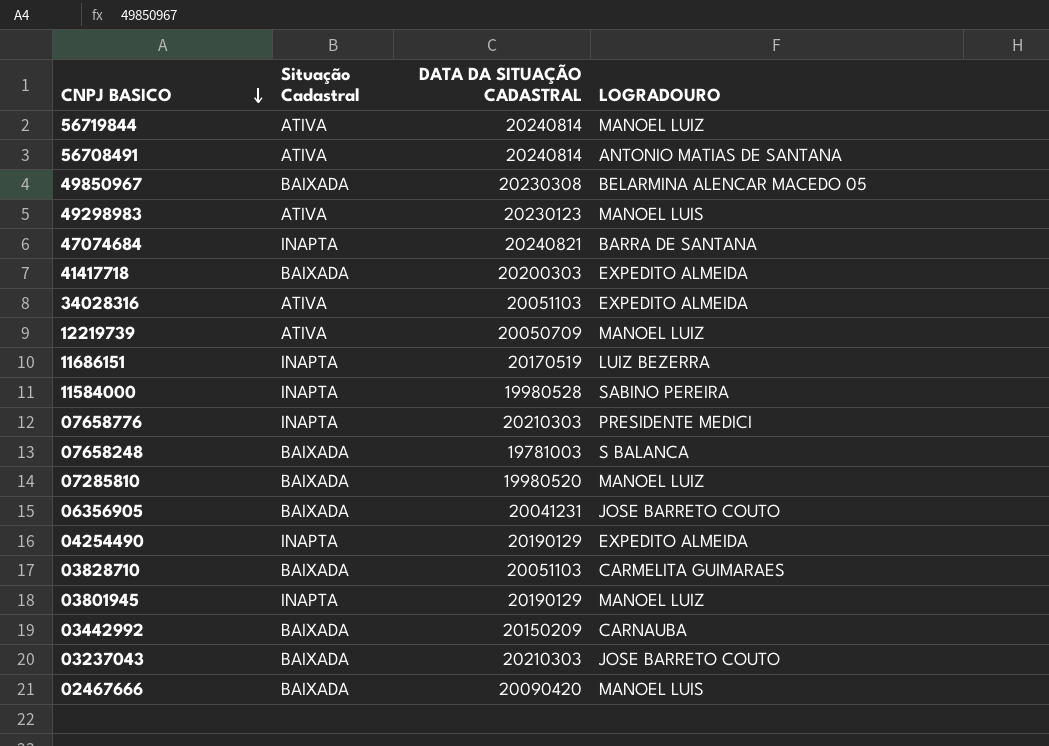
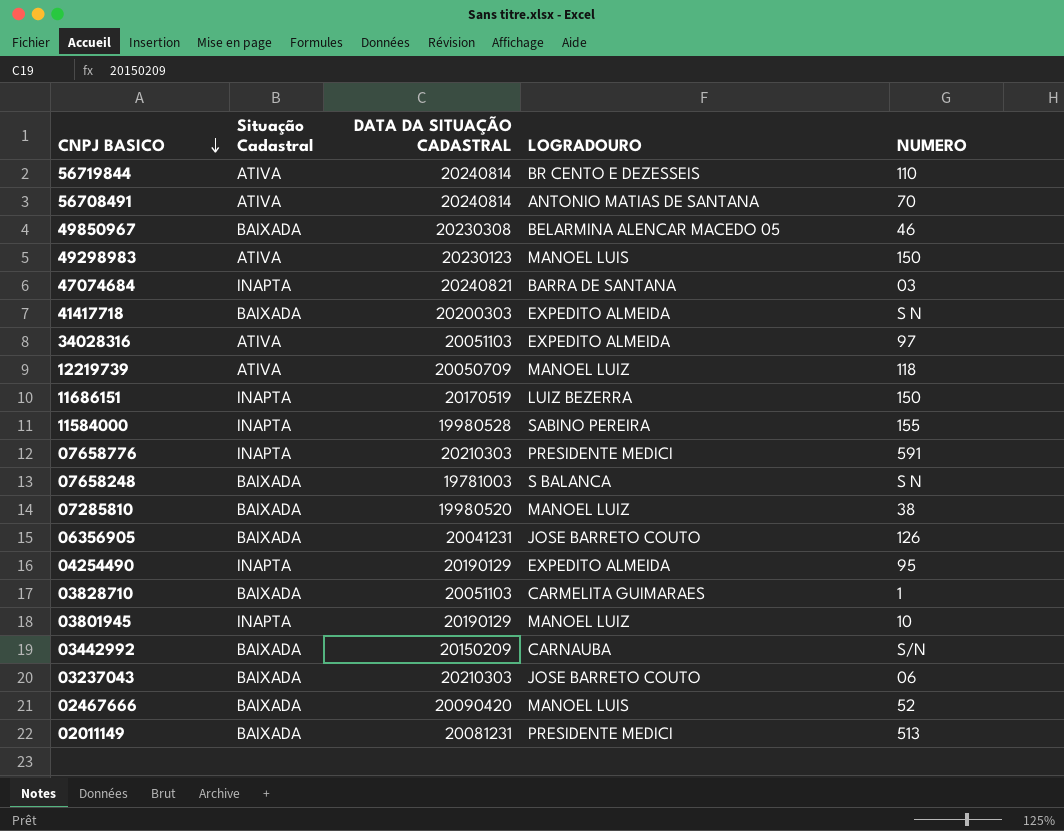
column NUMERO | position: none -> 5
56719844 | LOGRADOURO: MANOEL LUIZ -> BR CENTO E DEZESSEIS
row 02011149: none -> BAIXADA | 20081231 | PRESIDENTE MEDICI | 513

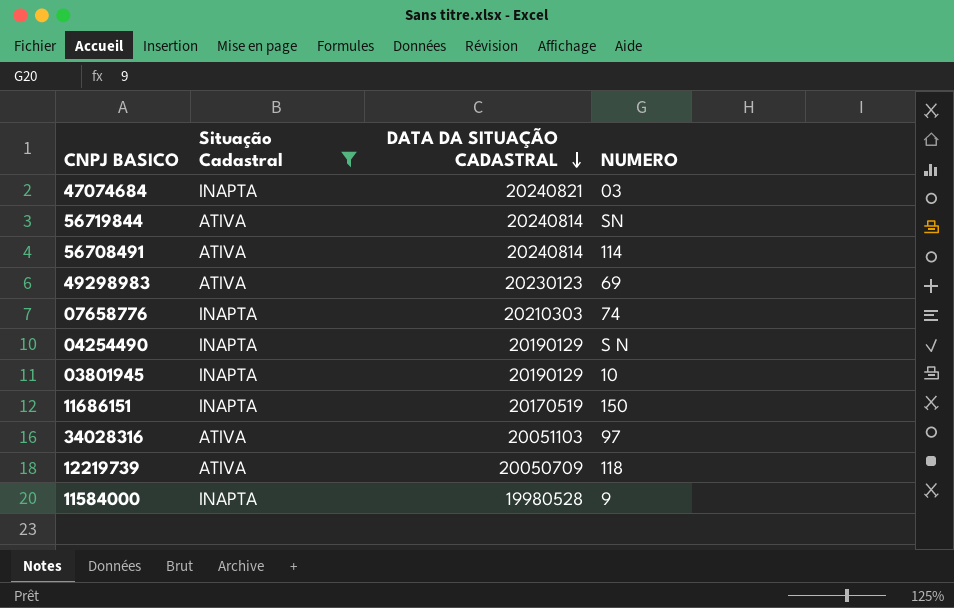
filter: none -> Situação Cadastral != BAIXADA
row order: CNPJ BASICO descending -> DATA DA SITUAÇÃO CADASTRAL descending
column LOGRADOURO | position: 4 -> none
56719844 | NUMERO: 110 -> SN
56708491 | NUMERO: 70 -> 114
49298983 | NUMERO: 150 -> 69
07658776 | NUMERO: 591 -> 74
04254490 | NUMERO: 95 -> S N
11584000 | NUMERO: 155 -> 9

